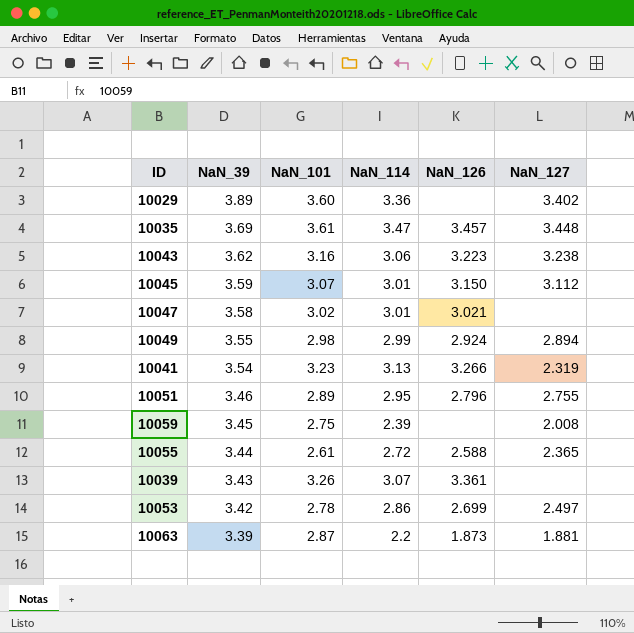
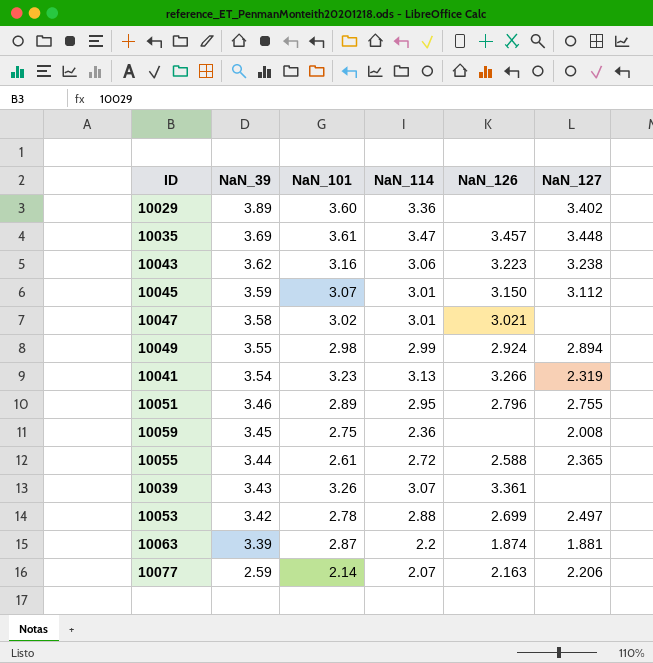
10059 | NaN_114: 2.39 -> 2.36
10053 | NaN_114: 2.86 -> 2.88
10063 | NaN_126: 1.873 -> 1.874
row 10077: none -> 2.59 | 2.14 | 2.07 | 2.163 | 2.206

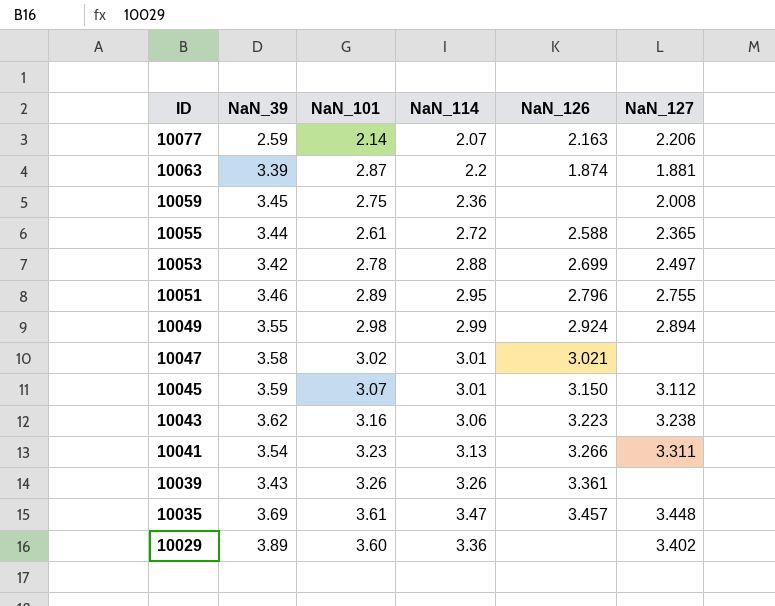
row order: NaN_39 descending -> ID descending
10041 | NaN_127: 2.319 -> 3.311
10039 | NaN_114: 3.07 -> 3.26

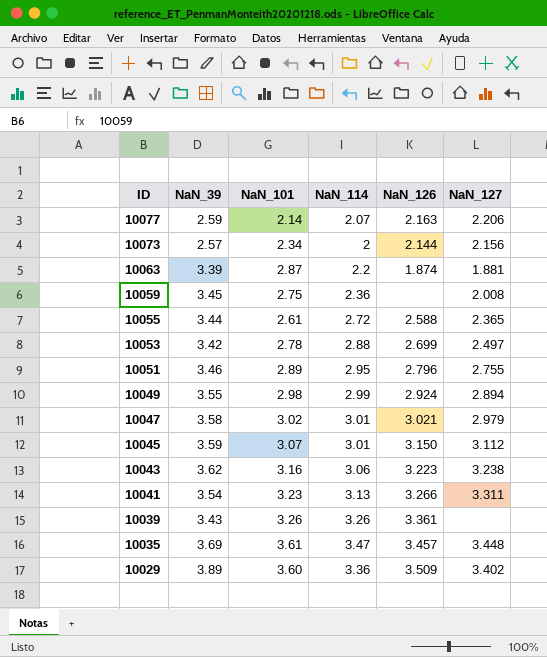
row 10073: none -> 2.57 | 2.34 | 2 | 2.144 | 2.156
10047 | NaN_127: none -> 2.979
10029 | NaN_126: none -> 3.509

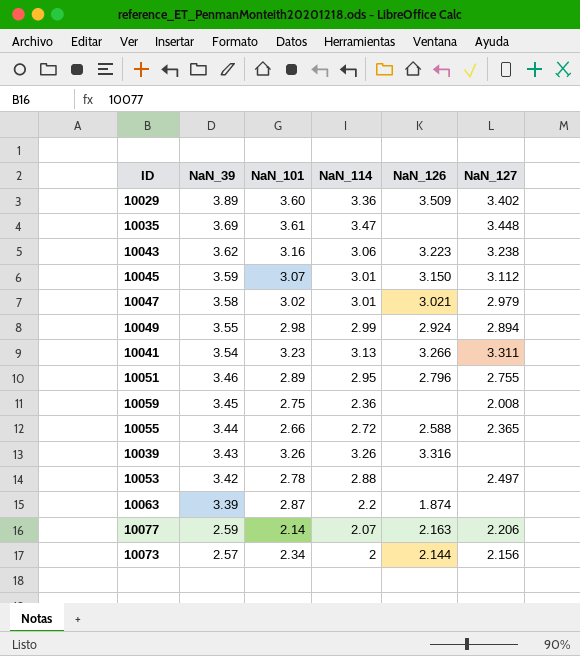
row order: ID descending -> NaN_39 descending
10035 | NaN_126: 3.457 -> none
10055 | NaN_101: 2.61 -> 2.66
10039 | NaN_126: 3.361 -> 3.316
10053 | NaN_126: 2.699 -> none
10063 | NaN_127: 1.881 -> none

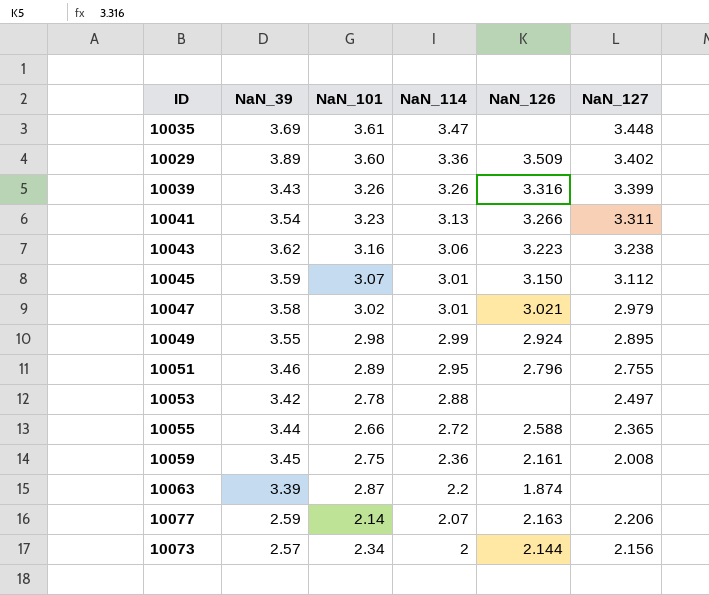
row order: NaN_39 descending -> NaN_114 descending
10039 | NaN_127: none -> 3.399
10049 | NaN_127: 2.894 -> 2.895
10059 | NaN_126: none -> 2.161

